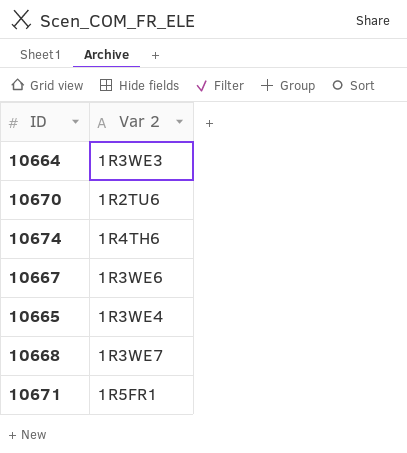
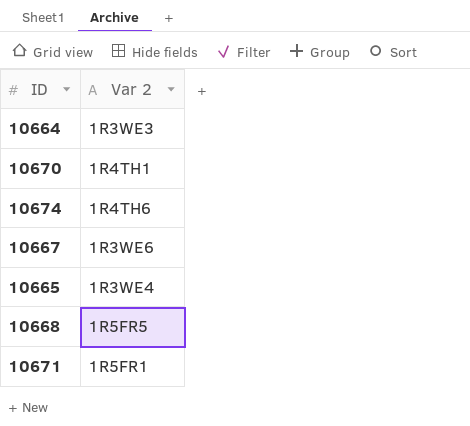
10670 | Var 2: 1R2TU6 -> 1R4TH1
10668 | Var 2: 1R3WE7 -> 1R5FR5

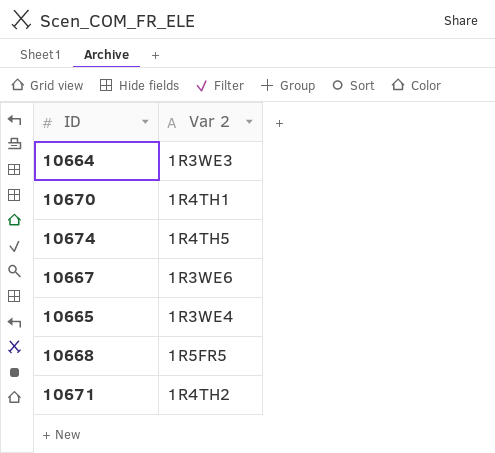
10674 | Var 2: 1R4TH6 -> 1R4TH5
10671 | Var 2: 1R5FR1 -> 1R4TH2

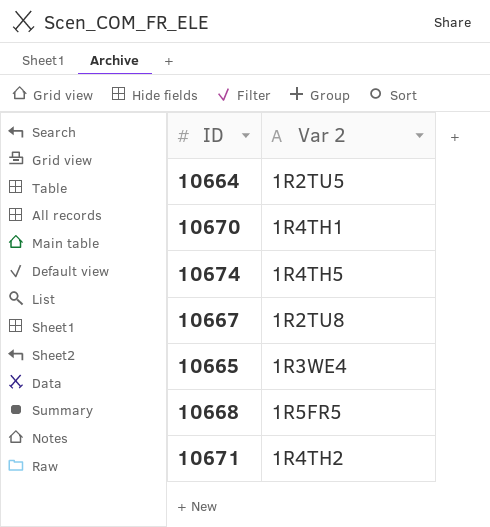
10664 | Var 2: 1R3WE3 -> 1R2TU5
10667 | Var 2: 1R3WE6 -> 1R2TU8

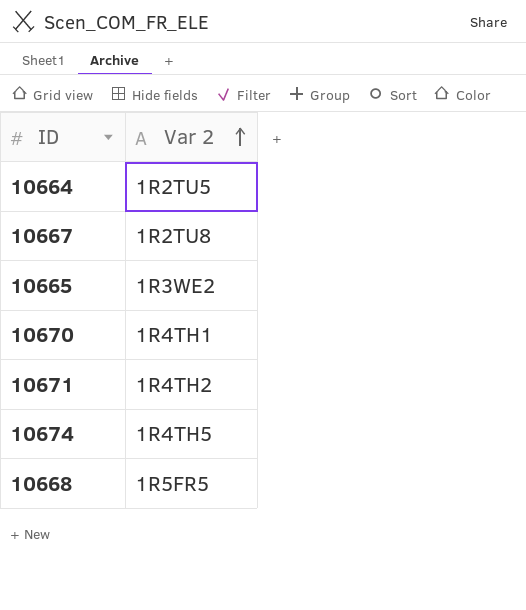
row order: none -> Var 2 ascending
10665 | Var 2: 1R3WE4 -> 1R3WE2

